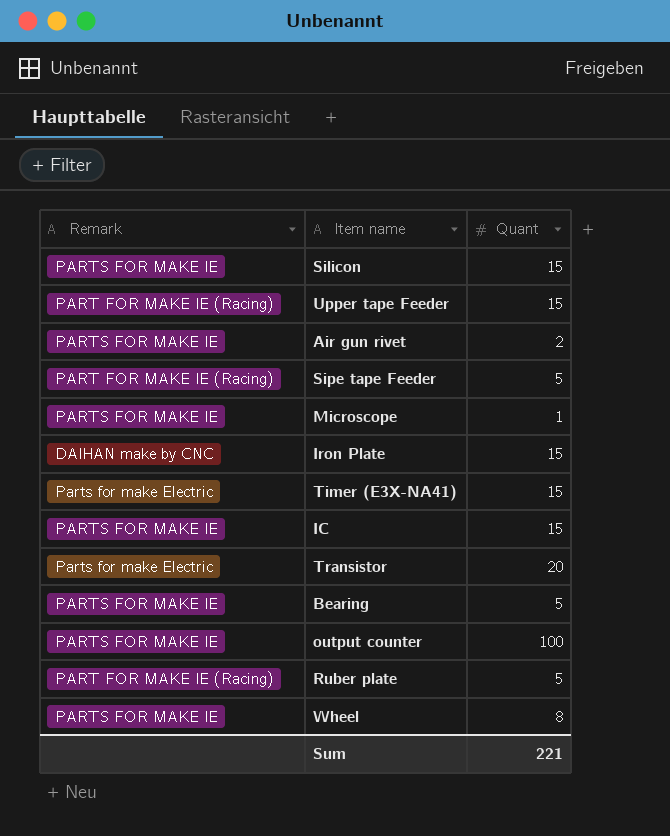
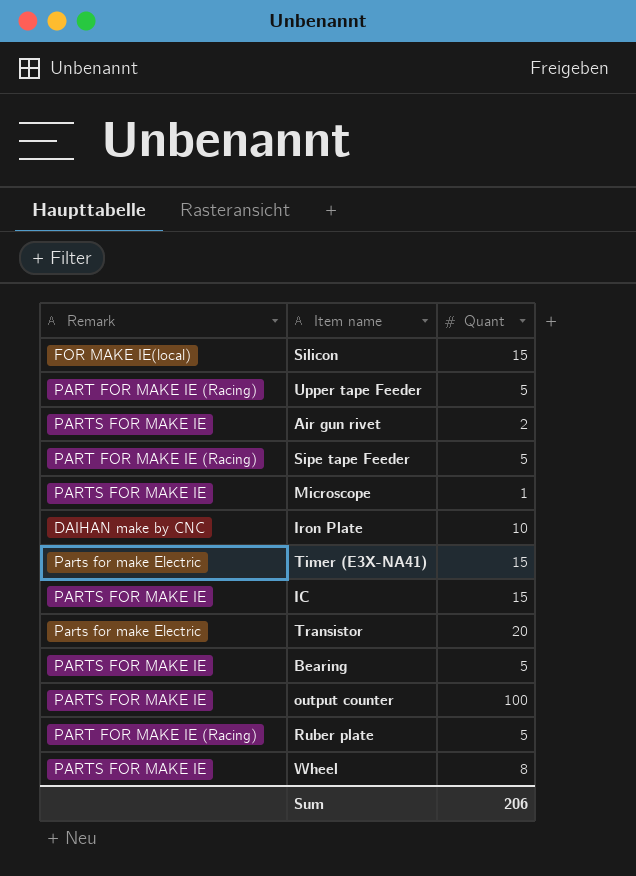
Silicon | Remark: PARTS FOR MAKE IE -> FOR MAKE IE(local)
Upper tape Feeder | Quant: 15 -> 5
Iron Plate | Quant: 15 -> 10
Sum | Quant: 221 -> 206

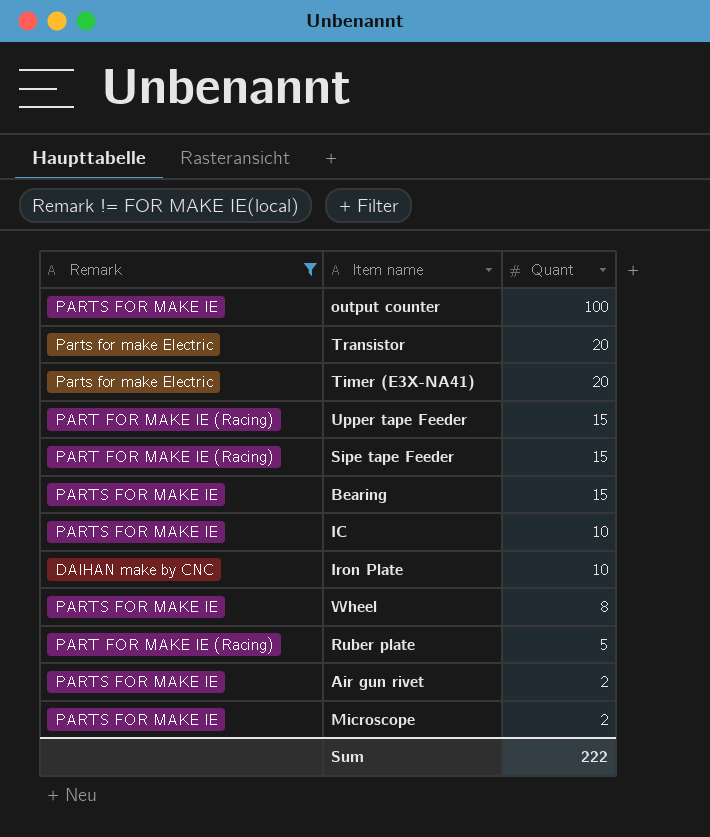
filter: none -> Remark != FOR MAKE IE(local)
row order: none -> Quant descending
Timer (E3X-NA41) | Quant: 15 -> 20
Upper tape Feeder | Quant: 5 -> 15
Sipe tape Feeder | Quant: 5 -> 15
Bearing | Quant: 5 -> 15
IC | Quant: 15 -> 10
Microscope | Quant: 1 -> 2
Sum | Quant: 206 -> 222

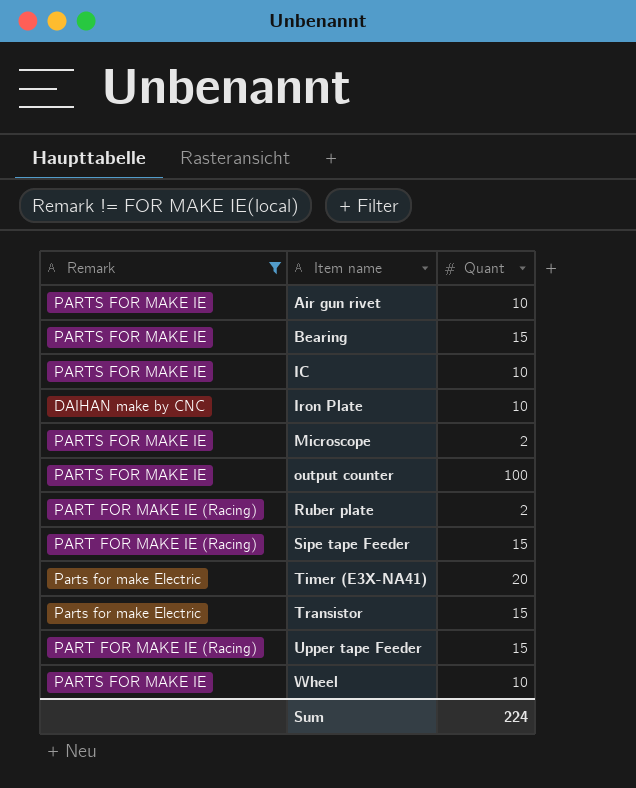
row order: Quant descending -> Item name ascending
Air gun rivet | Quant: 2 -> 10
Ruber plate | Quant: 5 -> 2
Transistor | Quant: 20 -> 15
Wheel | Quant: 8 -> 10
Sum | Quant: 222 -> 224

